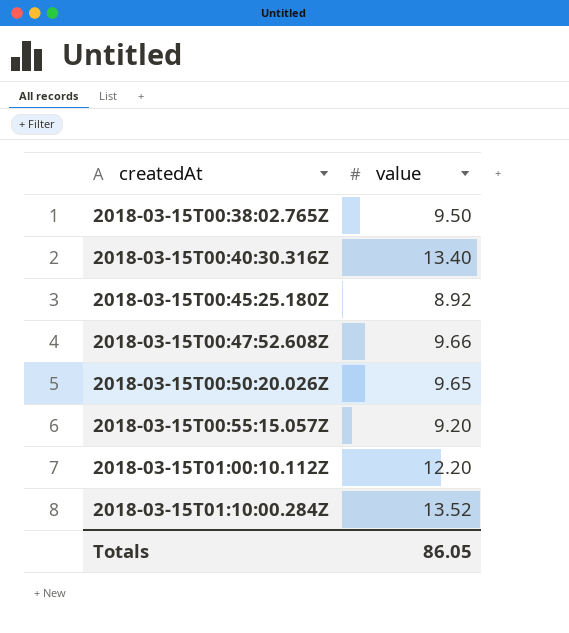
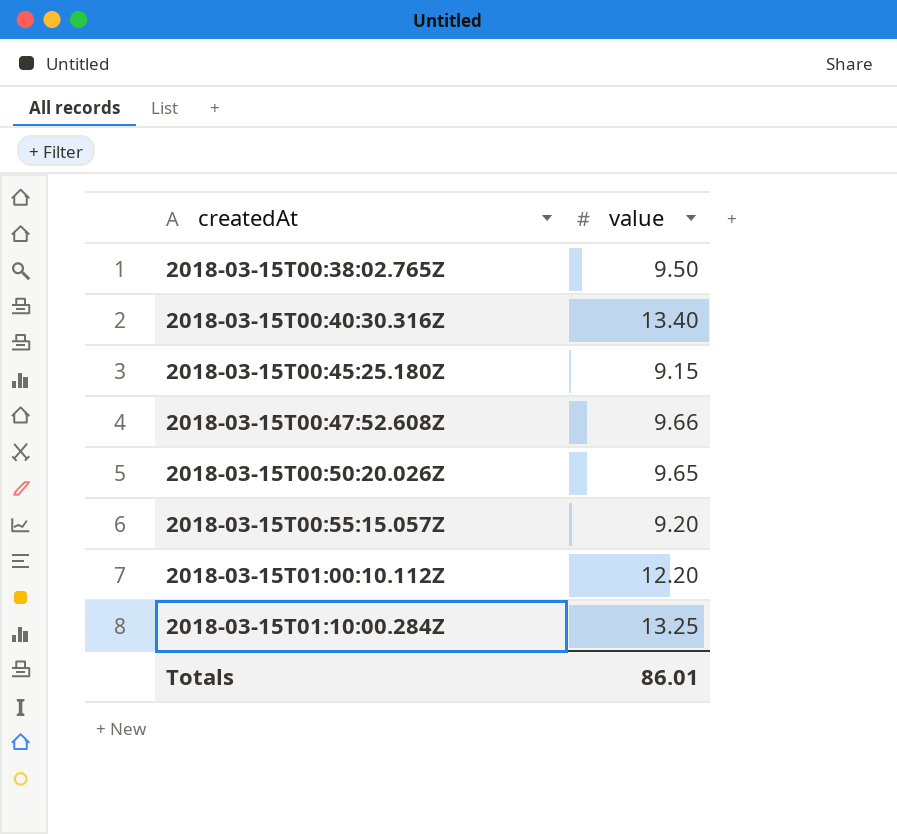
2018-03-15T00:45:25.180Z | value: 8.92 -> 9.15
2018-03-15T01:10:00.284Z | value: 13.52 -> 13.25
Totals | value: 86.05 -> 86.01

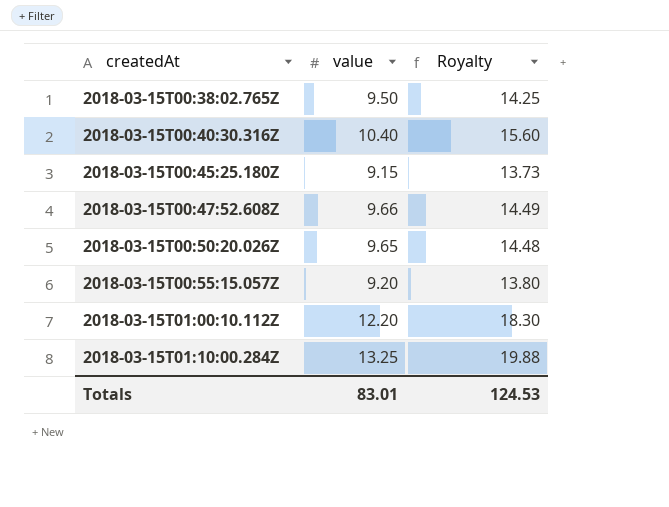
column Royalty | formula: none -> [value] * 1.5
2018-03-15T00:40:30.316Z | value: 13.40 -> 10.40
Totals | value: 86.01 -> 83.01

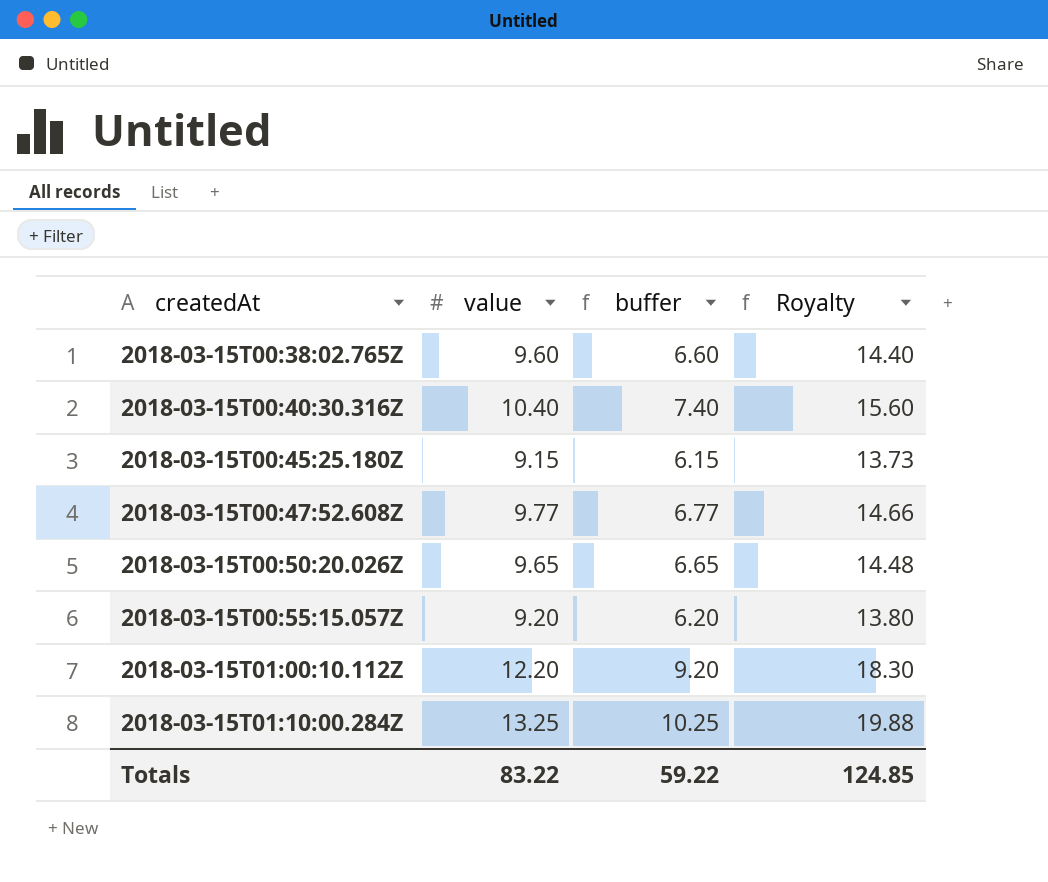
column buffer | formula: none -> [value] - 3
2018-03-15T00:38:02.765Z | value: 9.50 -> 9.60
2018-03-15T00:38:02.765Z | Royalty: 14.25 -> 14.40
2018-03-15T00:47:52.608Z | value: 9.66 -> 9.77
2018-03-15T00:47:52.608Z | Royalty: 14.49 -> 14.66
Totals | value: 83.01 -> 83.22
Totals | Royalty: 124.53 -> 124.85

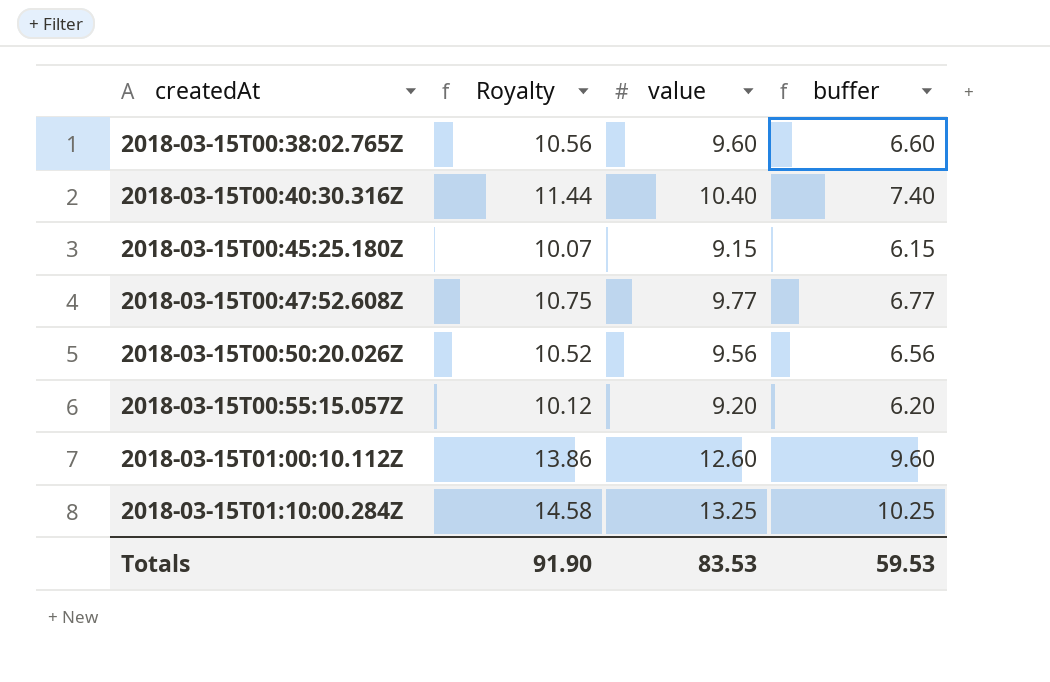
column Royalty | formula: [value] * 1.5 -> [value] * 1.1
column Royalty | position: 4 -> 2
2018-03-15T00:50:20.026Z | value: 9.65 -> 9.56
2018-03-15T00:50:20.026Z | buffer: 6.65 -> 6.56
2018-03-15T01:00:10.112Z | value: 12.20 -> 12.60
2018-03-15T01:00:10.112Z | buffer: 9.20 -> 9.60
Totals | Royalty: 124.85 -> 91.90
Totals | value: 83.22 -> 83.53
Totals | buffer: 59.22 -> 59.53

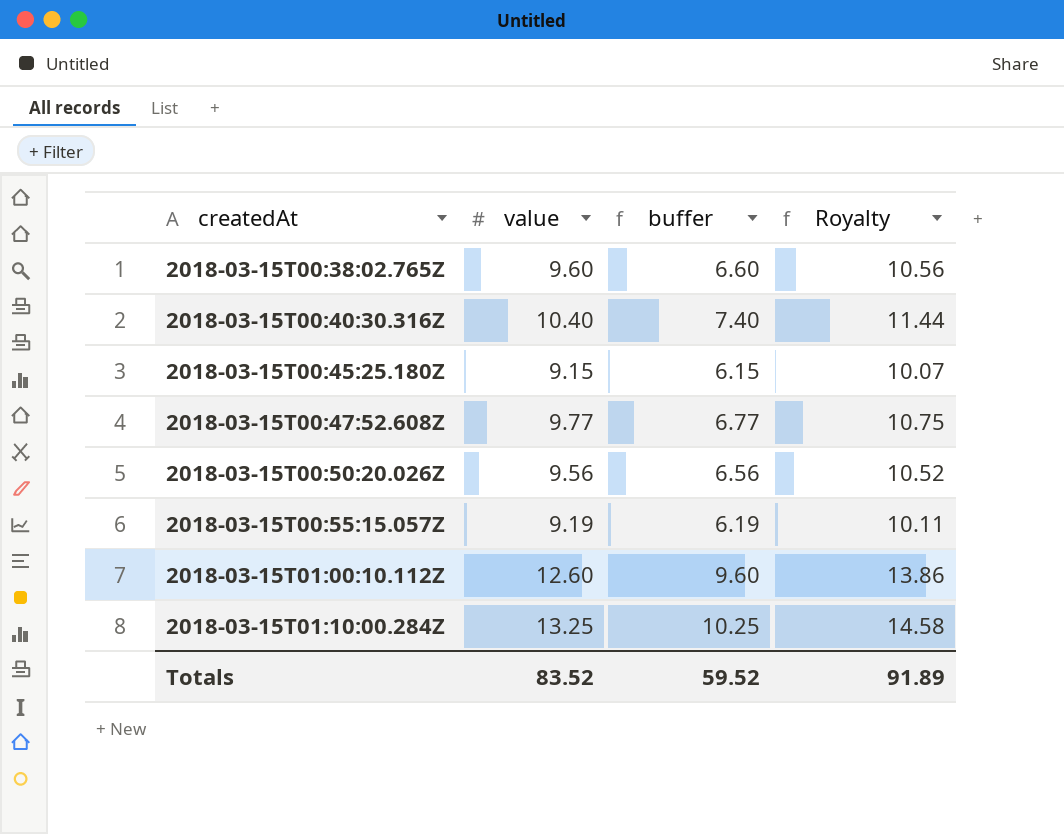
column Royalty | position: 2 -> 4
2018-03-15T00:55:15.057Z | value: 9.20 -> 9.19
2018-03-15T00:55:15.057Z | buffer: 6.20 -> 6.19
2018-03-15T00:55:15.057Z | Royalty: 10.12 -> 10.11
Totals | value: 83.53 -> 83.52
Totals | buffer: 59.53 -> 59.52
Totals | Royalty: 91.90 -> 91.89

